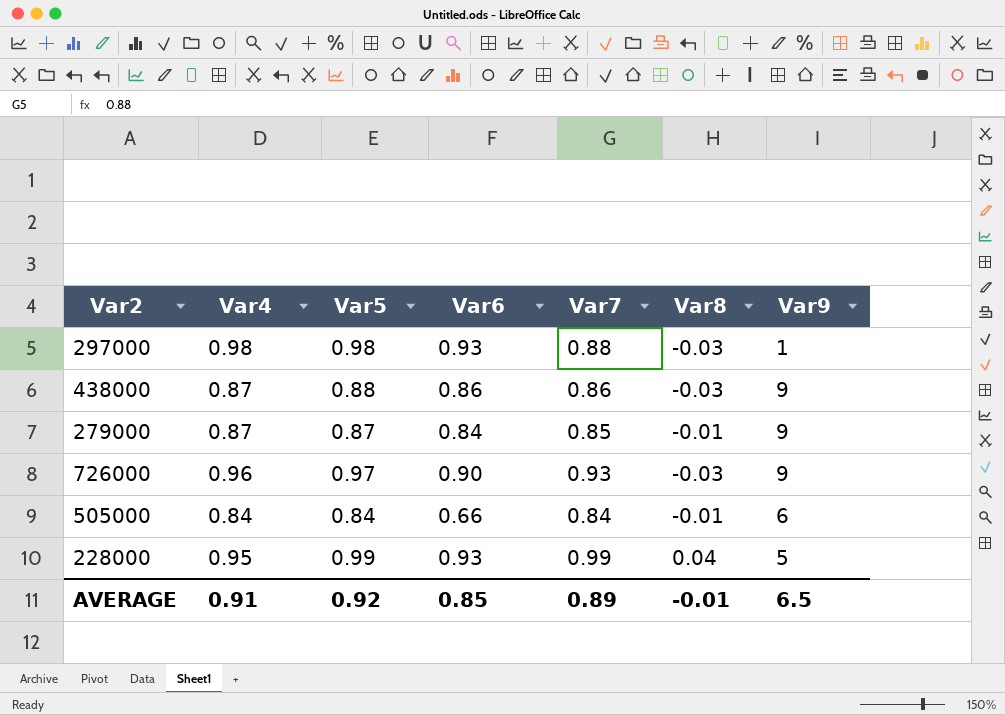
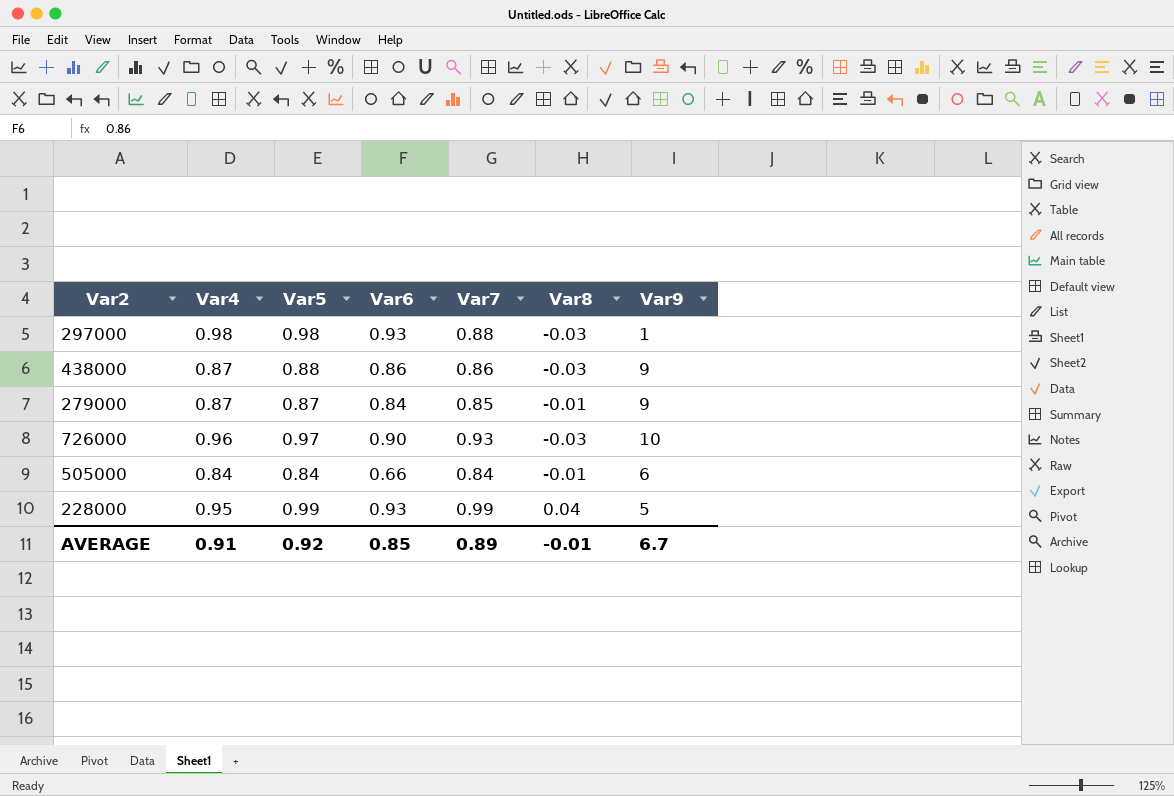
726000 | Var9: 9 -> 10
AVERAGE | Var9: 6.5 -> 6.7

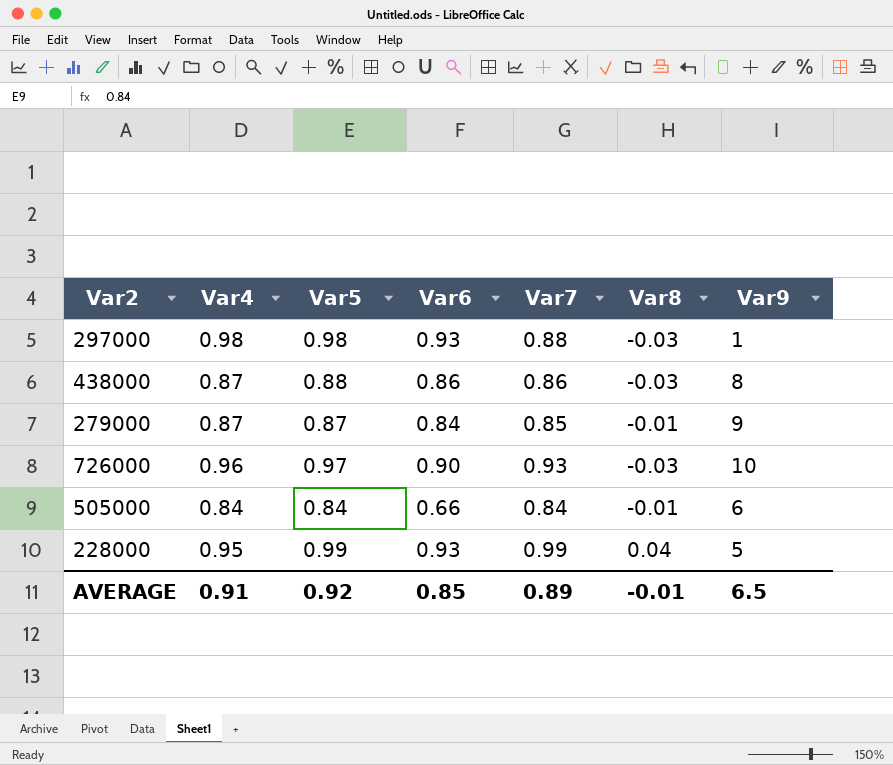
438000 | Var9: 9 -> 8
AVERAGE | Var9: 6.7 -> 6.5

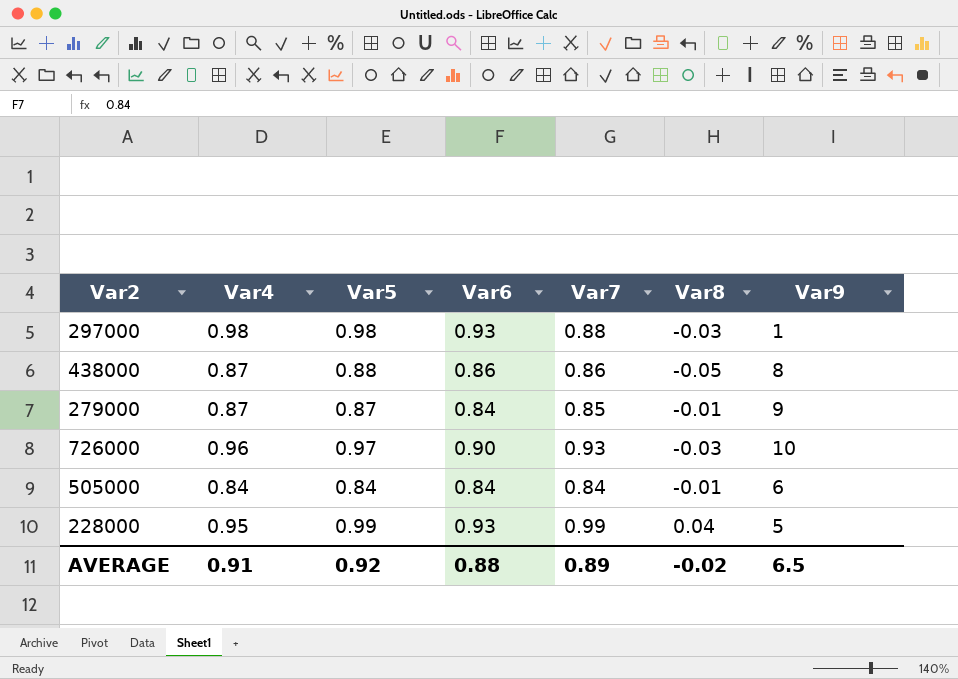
438000 | Var8: -0.03 -> -0.05
505000 | Var6: 0.66 -> 0.84
AVERAGE | Var6: 0.85 -> 0.88
AVERAGE | Var8: -0.01 -> -0.02

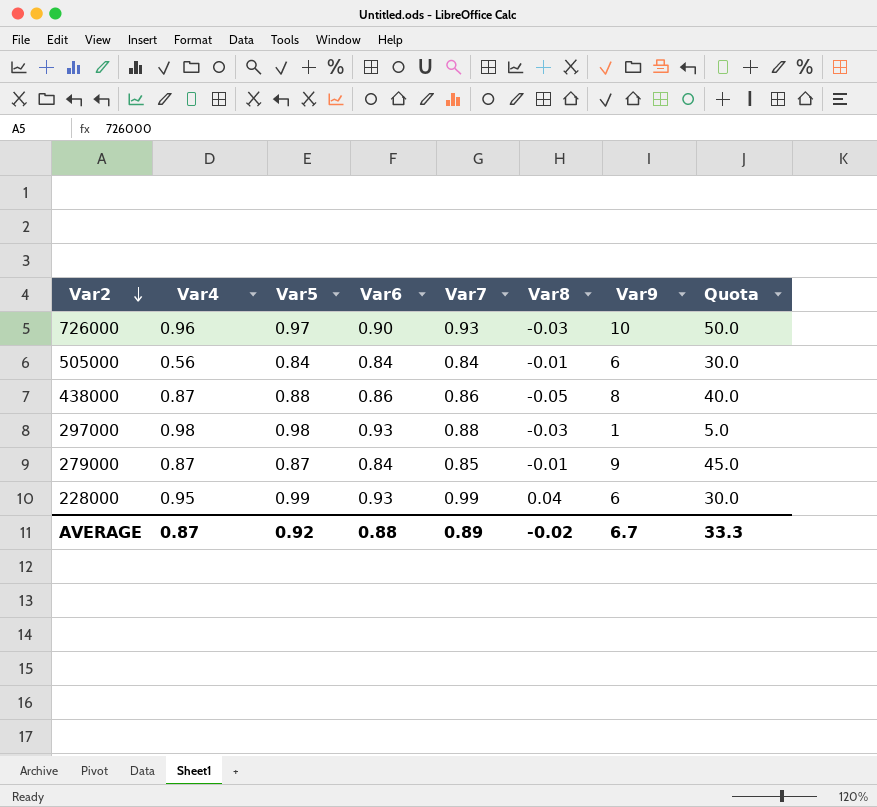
row order: none -> Var2 descending
column Quota | formula: none -> [Var9] * 5
505000 | Var4: 0.84 -> 0.56
228000 | Var9: 5 -> 6
AVERAGE | Var4: 0.91 -> 0.87
AVERAGE | Var9: 6.5 -> 6.7

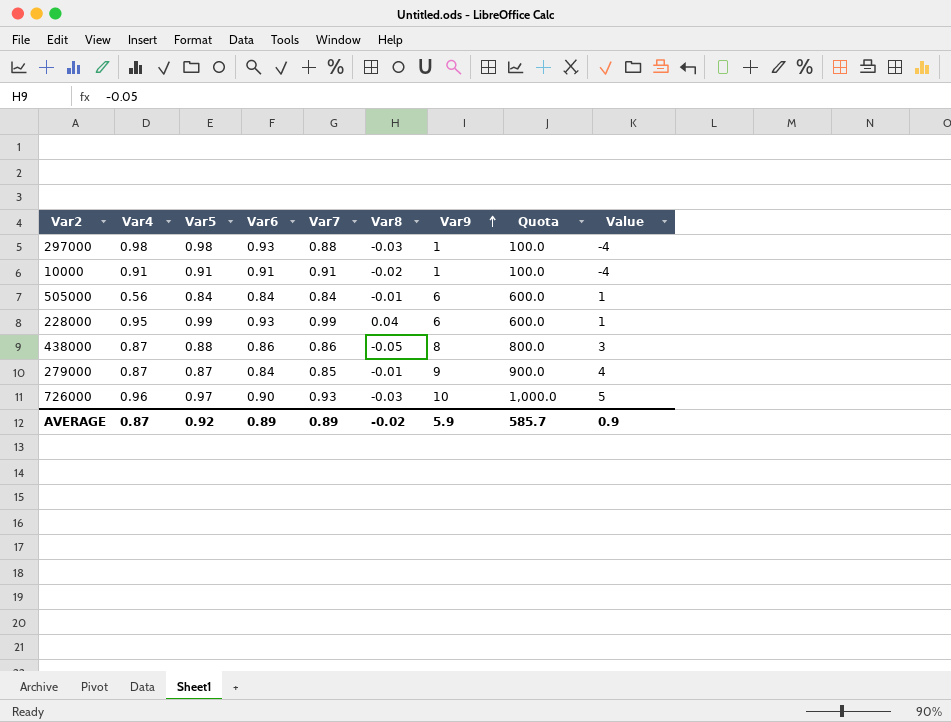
row order: Var2 descending -> Var9 ascending
column Quota | formula: [Var9] * 5 -> [Var9] * 100
column Value | formula: none -> [Var9] - 5
row 10000: none -> 0.91 | 0.91 | 0.91 | 0.91 | -0.02 | 1 | 100.0 | -4
AVERAGE | Var6: 0.88 -> 0.89
AVERAGE | Var9: 6.7 -> 5.9
AVERAGE | Quota: 33.3 -> 585.7

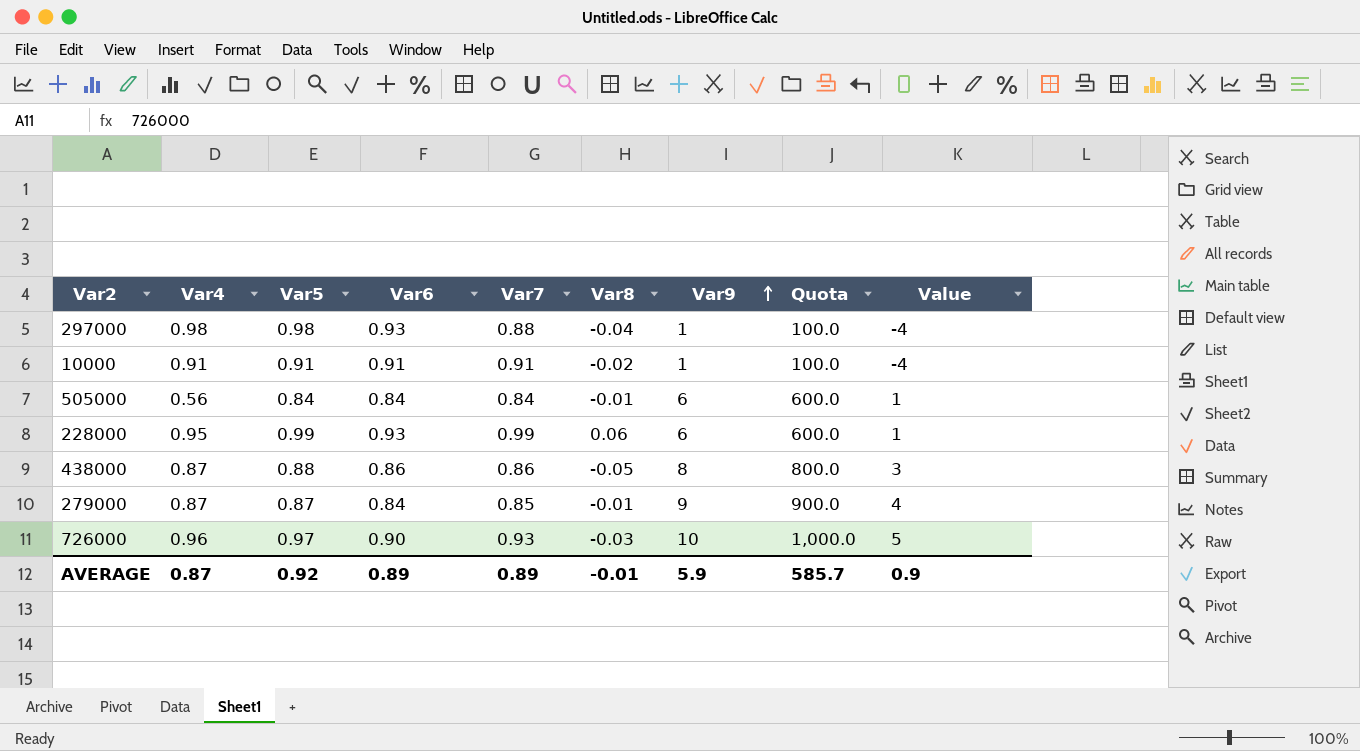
297000 | Var8: -0.03 -> -0.04
228000 | Var8: 0.04 -> 0.06
AVERAGE | Var8: -0.02 -> -0.01

